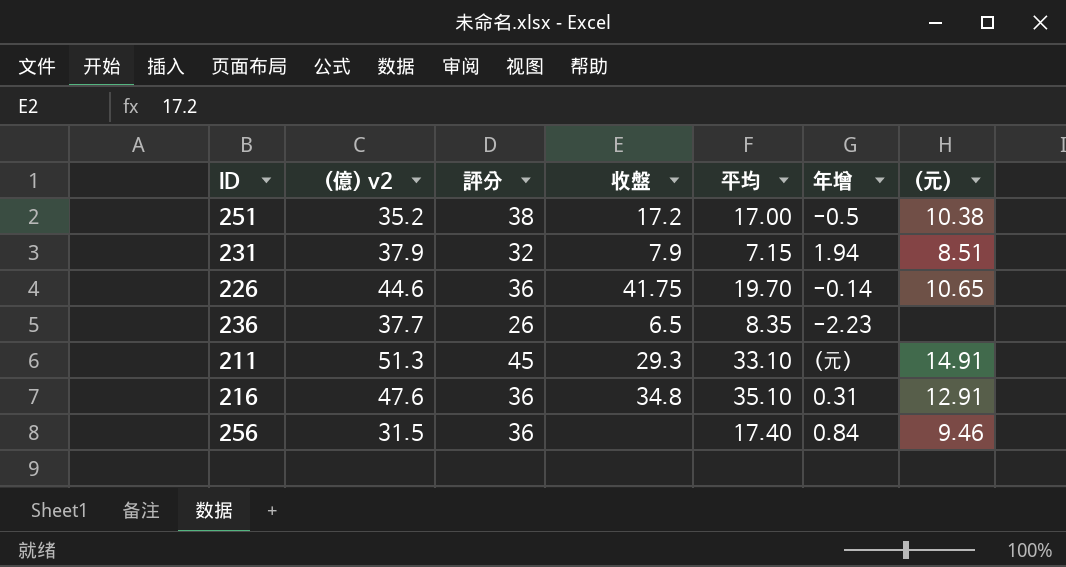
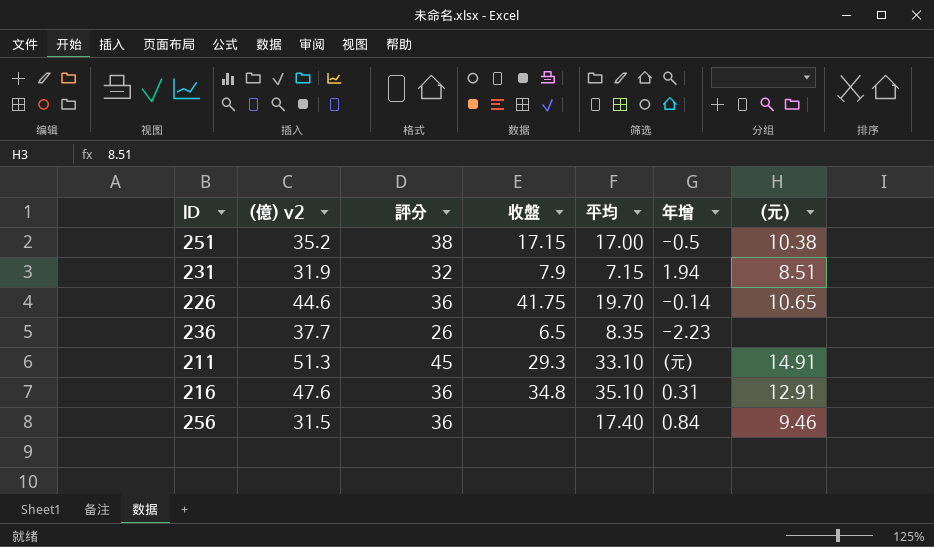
251 | 收盤: 17.2 -> 17.15
231 | (億) v2: 37.9 -> 31.9

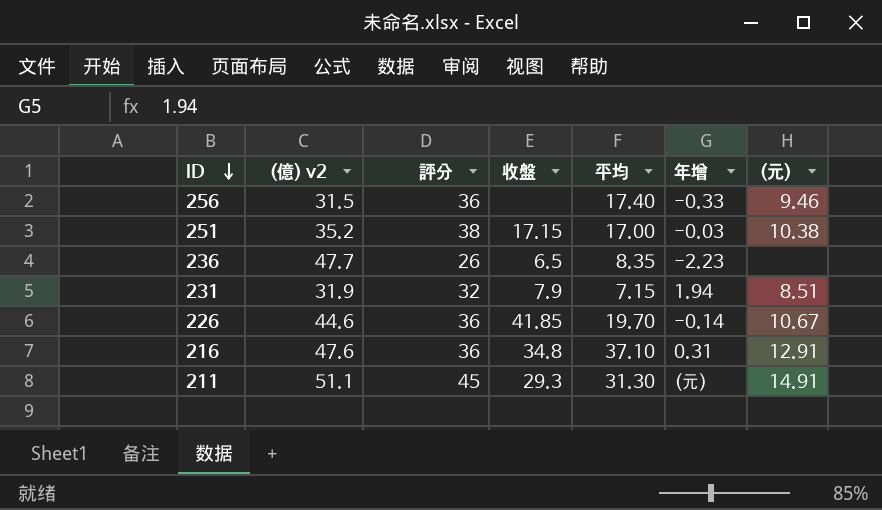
row order: none -> ID descending
256 | 年增: 0.84 -> -0.33
251 | 年增: -0.5 -> -0.03
236 | (億) v2: 37.7 -> 47.7
226 | 收盤: 41.75 -> 41.85
226 | (元): 10.65 -> 10.67
216 | 平均: 35.10 -> 37.10
211 | (億) v2: 51.3 -> 51.1
211 | 平均: 33.10 -> 31.30

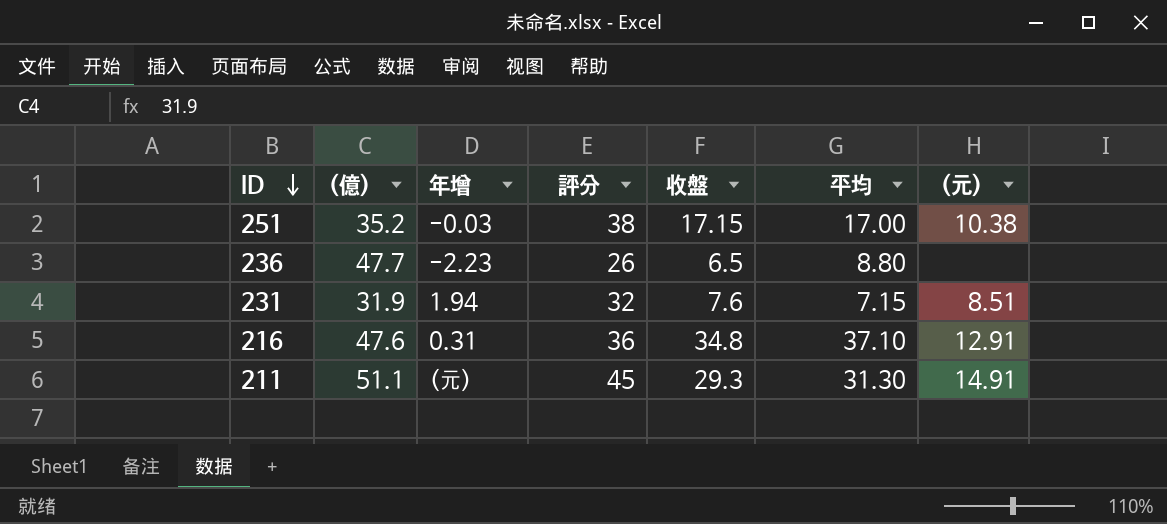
column name: (億) v2 -> (億)
column 年增 | position: 6 -> 3
row 256: 31.5 | 36 | none | 17.40 | -0.33 | 9.46 -> none
row 226: 44.6 | 36 | 41.85 | 19.70 | -0.14 | 10.67 -> none
236 | 平均: 8.35 -> 8.80
231 | 收盤: 7.9 -> 7.6

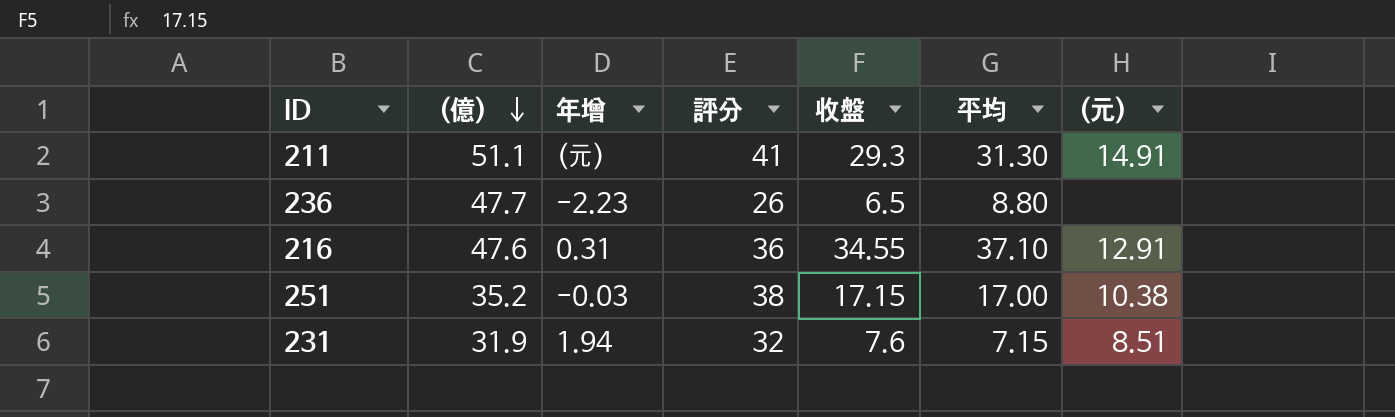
row order: ID descending -> (億) descending
211 | 評分: 45 -> 41
216 | 收盤: 34.8 -> 34.55

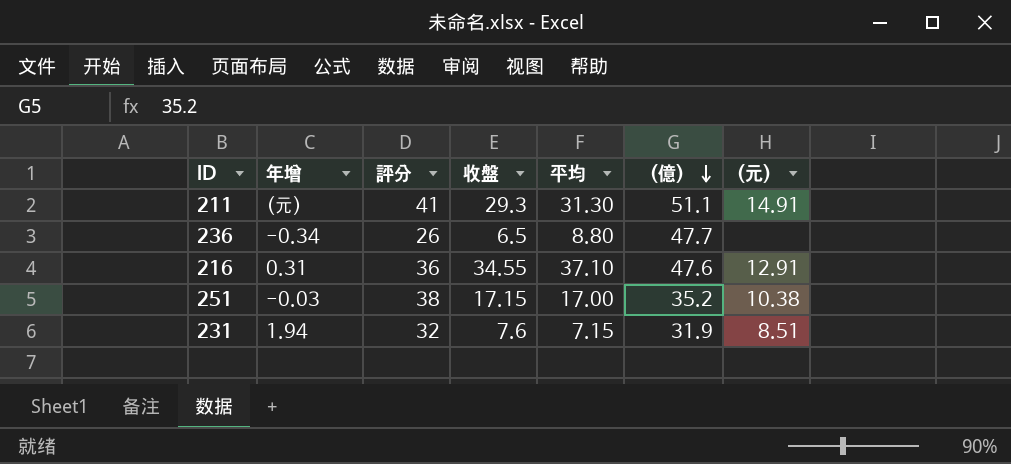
column (億) | position: 2 -> 6
236 | 年增: -2.23 -> -0.34

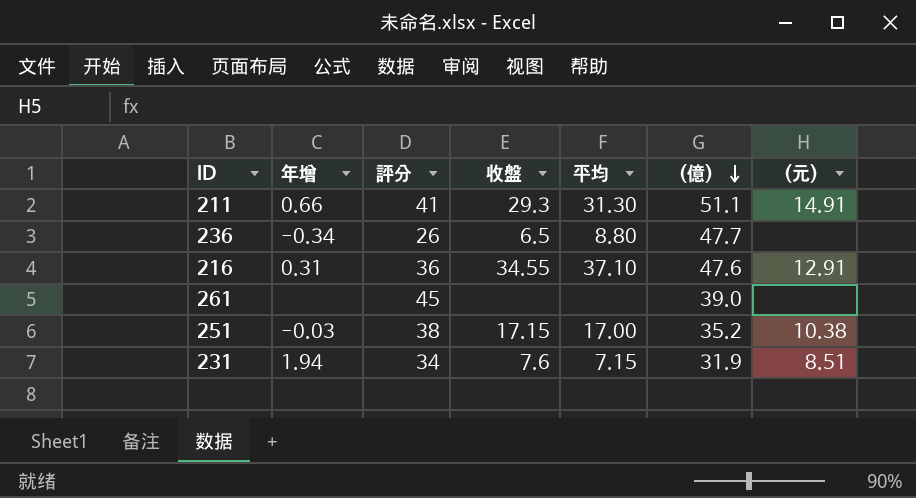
211 | 年增: (元) -> 0.66
row 261: none -> none | 45 | none | none | 39.0 | none
231 | 評分: 32 -> 34

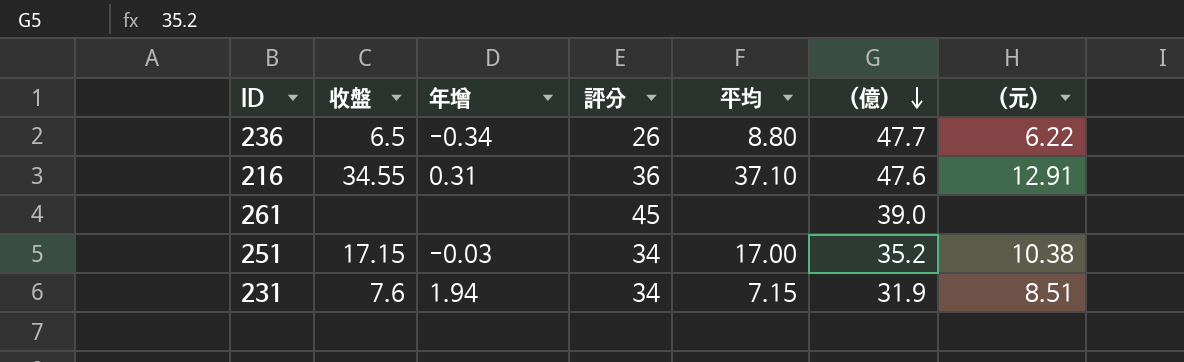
column 收盤 | position: 4 -> 2
row 211: 0.66 | 41 | 29.3 | 31.30 | 51.1 | 14.91 -> none
236 | (元): none -> 6.22
251 | 評分: 38 -> 34

